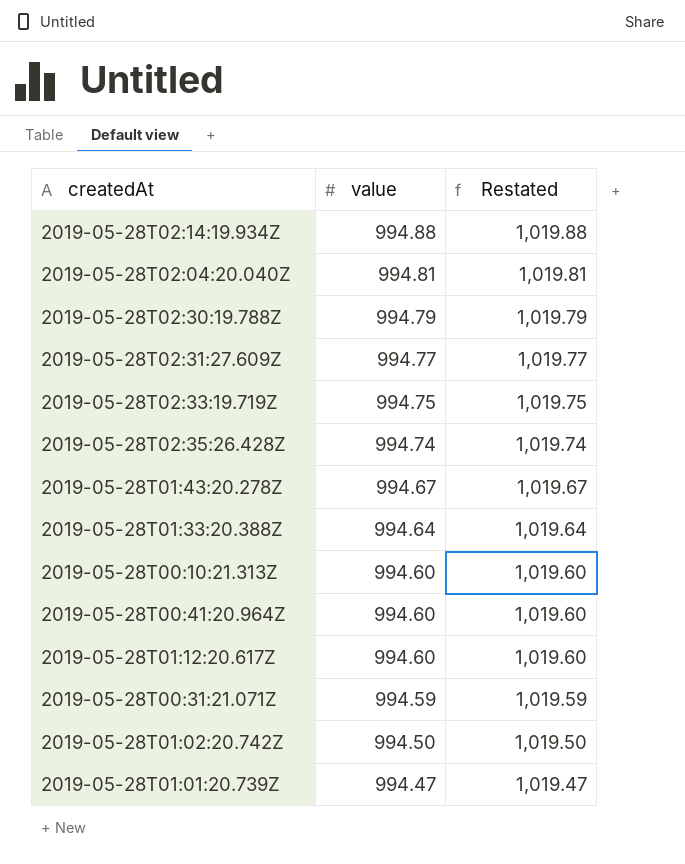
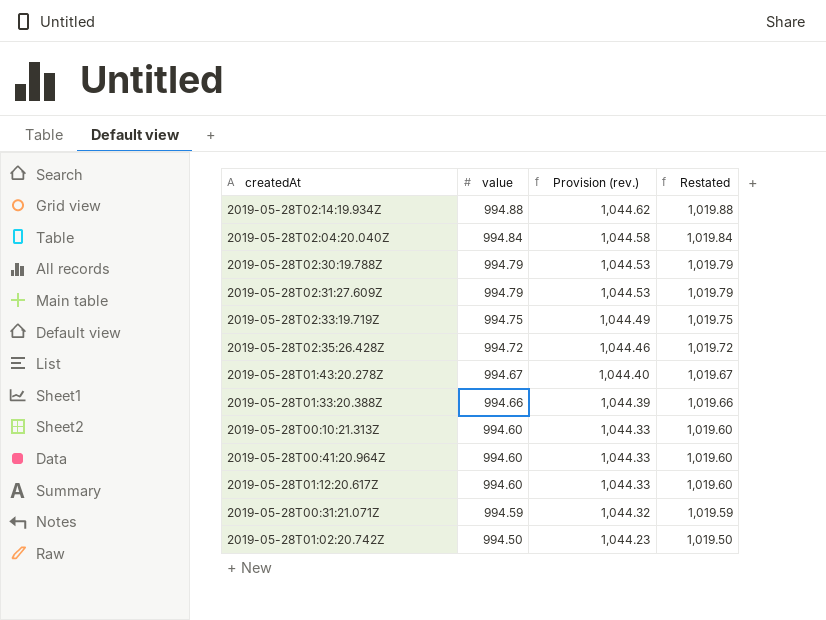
column Provision (rev.) | formula: none -> [value] * 1.05
row 2019-05-28T01:01:20.739Z: 994.47 | 1,019.47 -> none
2019-05-28T02:04:20.040Z | value: 994.81 -> 994.84
2019-05-28T02:04:20.040Z | Restated: 1,019.81 -> 1,019.84
2019-05-28T02:31:27.609Z | value: 994.77 -> 994.79
2019-05-28T02:31:27.609Z | Restated: 1,019.77 -> 1,019.79
2019-05-28T02:35:26.428Z | value: 994.74 -> 994.72
2019-05-28T02:35:26.428Z | Restated: 1,019.74 -> 1,019.72
2019-05-28T01:33:20.388Z | value: 994.64 -> 994.66
2019-05-28T01:33:20.388Z | Restated: 1,019.64 -> 1,019.66

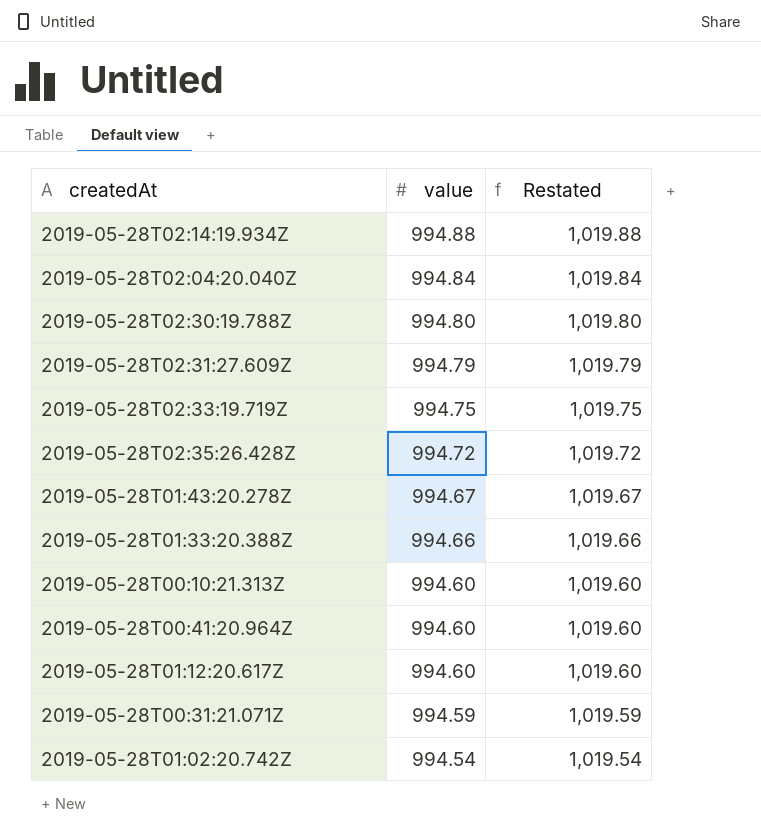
column Provision (rev.) | formula: [value] * 1.05 -> none
2019-05-28T02:30:19.788Z | value: 994.79 -> 994.80
2019-05-28T02:30:19.788Z | Restated: 1,019.79 -> 1,019.80
2019-05-28T01:02:20.742Z | value: 994.50 -> 994.54
2019-05-28T01:02:20.742Z | Restated: 1,019.50 -> 1,019.54

